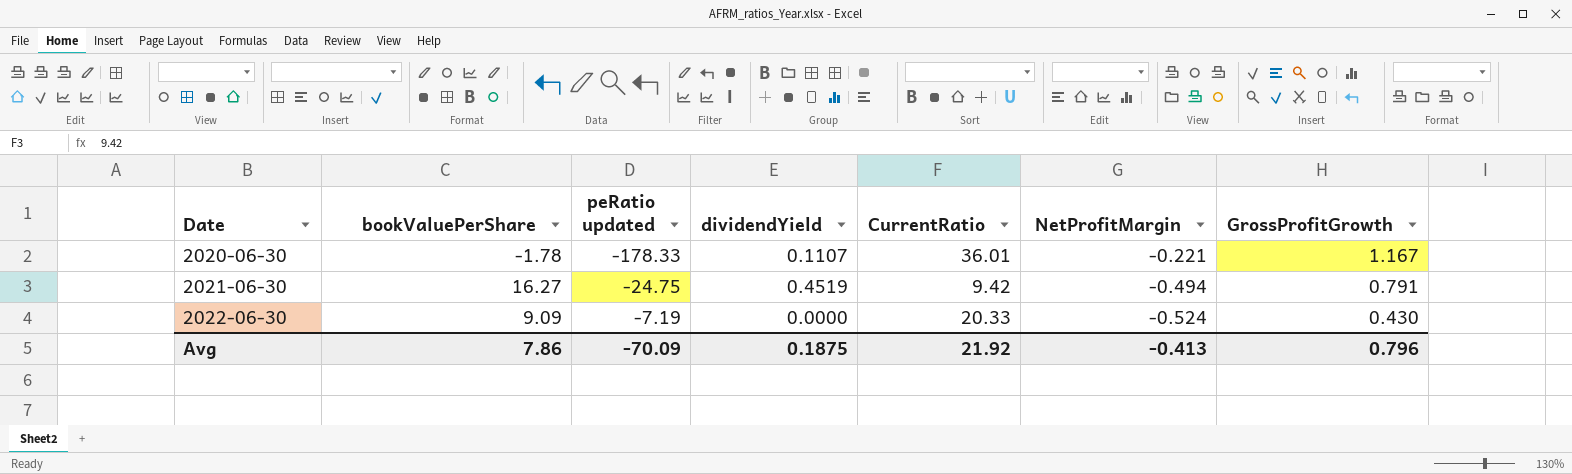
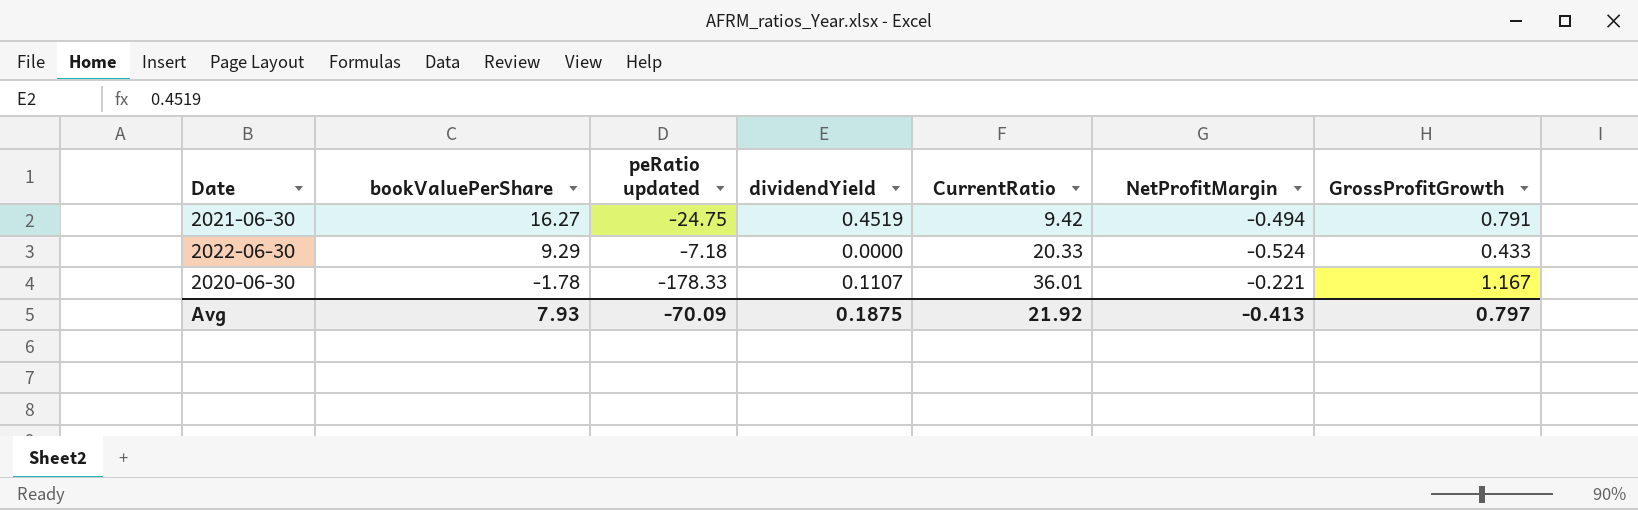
row order: Date ascending -> bookValuePerShare descending
2022-06-30 | bookValuePerShare: 9.09 -> 9.29
2022-06-30 | peRatio updated: -7.19 -> -7.18
2022-06-30 | GrossProfitGrowth: 0.430 -> 0.433
Avg | bookValuePerShare: 7.86 -> 7.93
Avg | GrossProfitGrowth: 0.796 -> 0.797

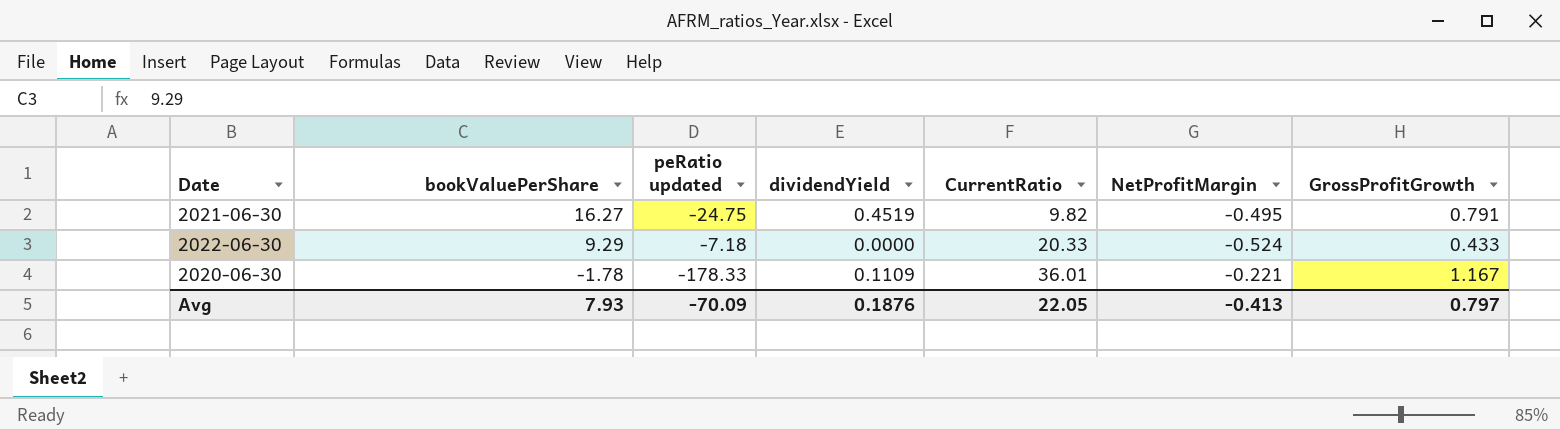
2021-06-30 | CurrentRatio: 9.42 -> 9.82
2021-06-30 | NetProfitMargin: -0.494 -> -0.495
2020-06-30 | dividendYield: 0.1107 -> 0.1109
Avg | dividendYield: 0.1875 -> 0.1876
Avg | CurrentRatio: 21.92 -> 22.05

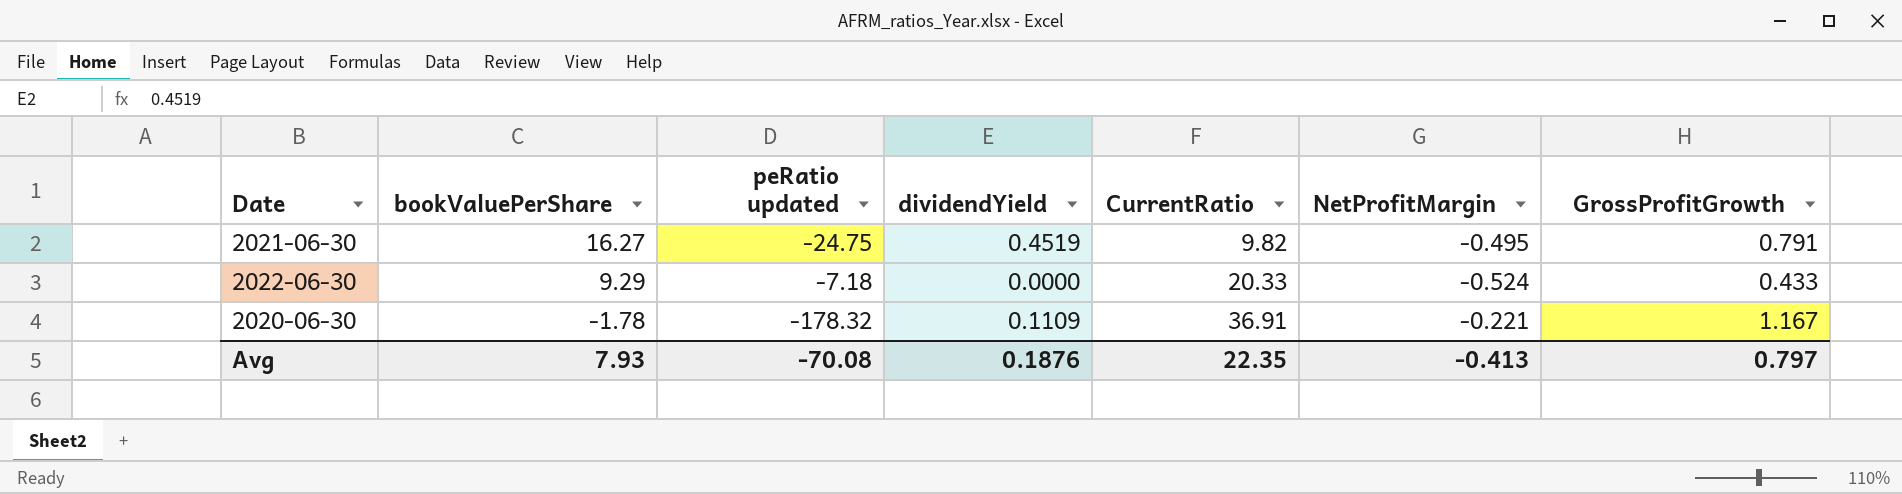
2020-06-30 | peRatio updated: -178.33 -> -178.32
2020-06-30 | CurrentRatio: 36.01 -> 36.91
Avg | peRatio updated: -70.09 -> -70.08
Avg | CurrentRatio: 22.05 -> 22.35

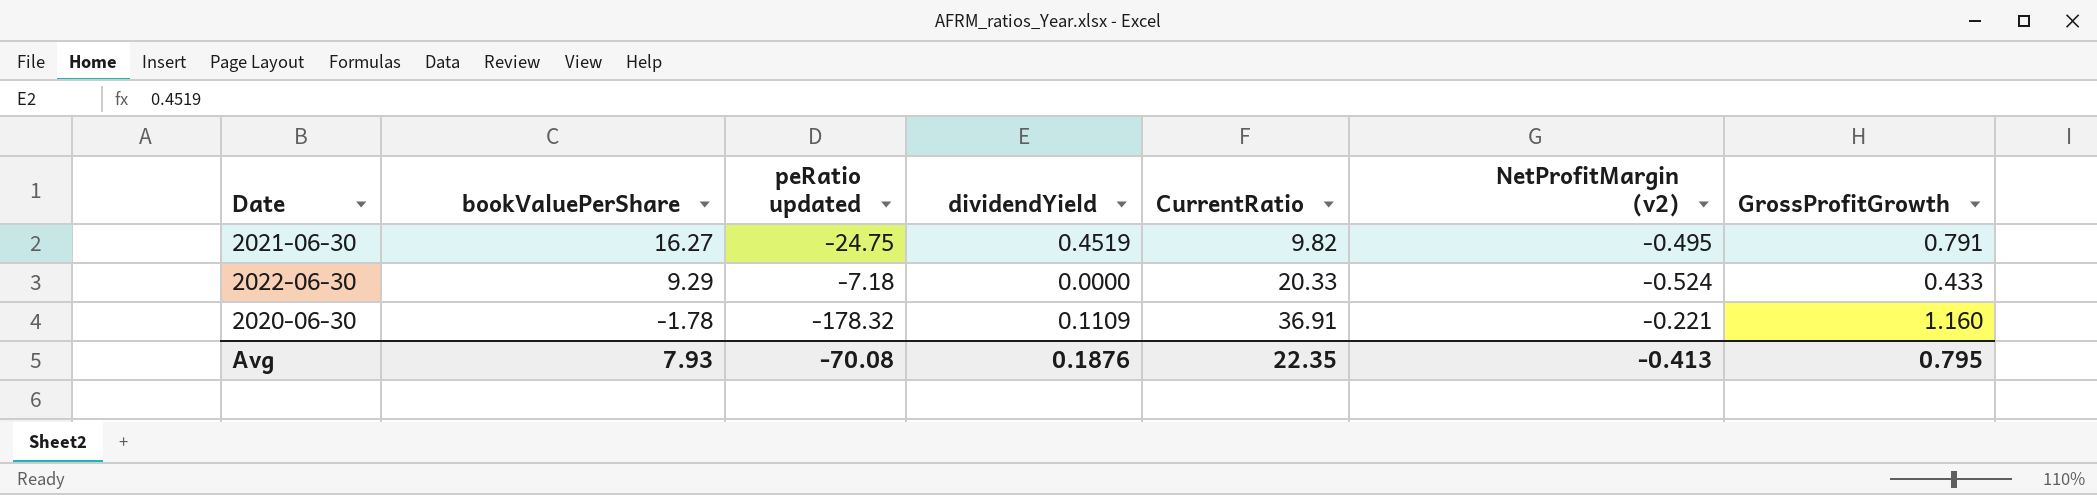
column name: NetProfitMargin -> NetProfitMargin (v2)
2020-06-30 | GrossProfitGrowth: 1.167 -> 1.160
Avg | GrossProfitGrowth: 0.797 -> 0.795

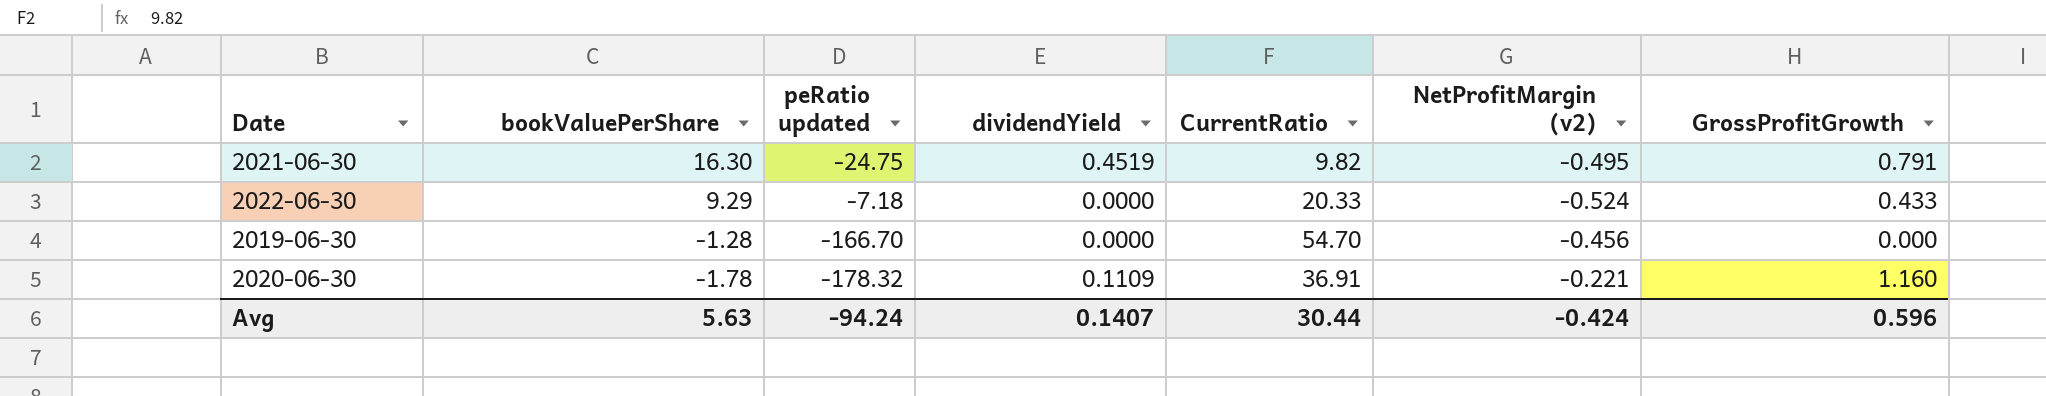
2021-06-30 | bookValuePerShare: 16.27 -> 16.30
row 2019-06-30: none -> -1.28 | -166.70 | 0.0000 | 54.70 | -0.456 | 0.000
Avg | bookValuePerShare: 7.93 -> 5.63
Avg | peRatio updated: -70.08 -> -94.24
Avg | dividendYield: 0.1876 -> 0.1407
Avg | CurrentRatio: 22.35 -> 30.44
Avg | NetProfitMargin (v2): -0.413 -> -0.424
Avg | GrossProfitGrowth: 0.795 -> 0.596

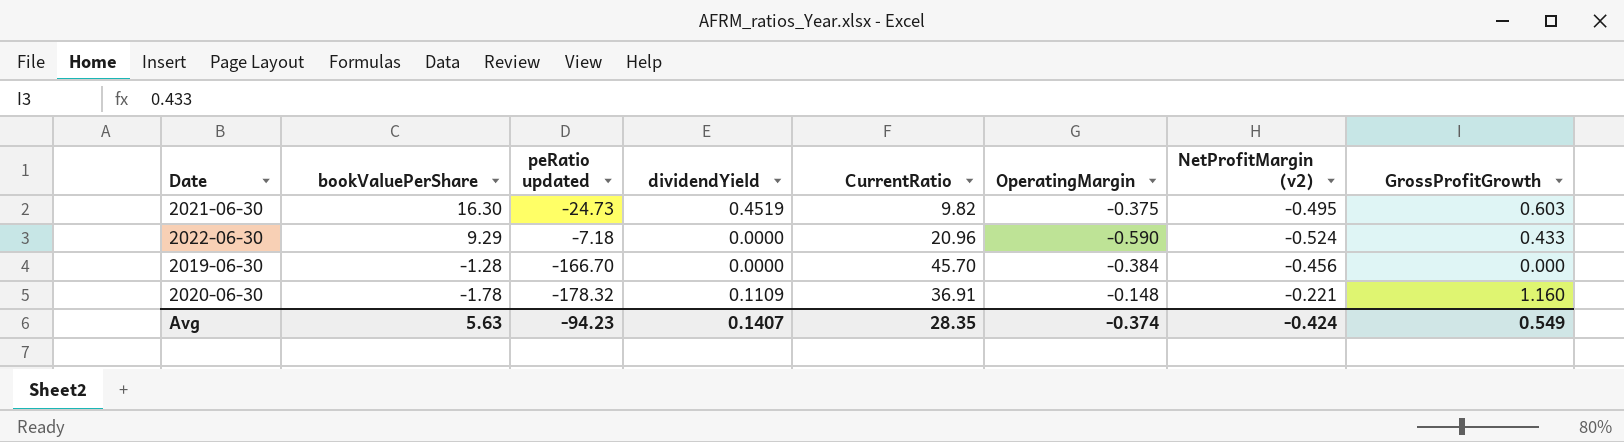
column OperatingMargin | position: none -> 6
2021-06-30 | peRatio updated: -24.75 -> -24.73
2021-06-30 | GrossProfitGrowth: 0.791 -> 0.603
2022-06-30 | CurrentRatio: 20.33 -> 20.96
2019-06-30 | CurrentRatio: 54.70 -> 45.70
Avg | peRatio updated: -94.24 -> -94.23
Avg | CurrentRatio: 30.44 -> 28.35
Avg | GrossProfitGrowth: 0.596 -> 0.549

